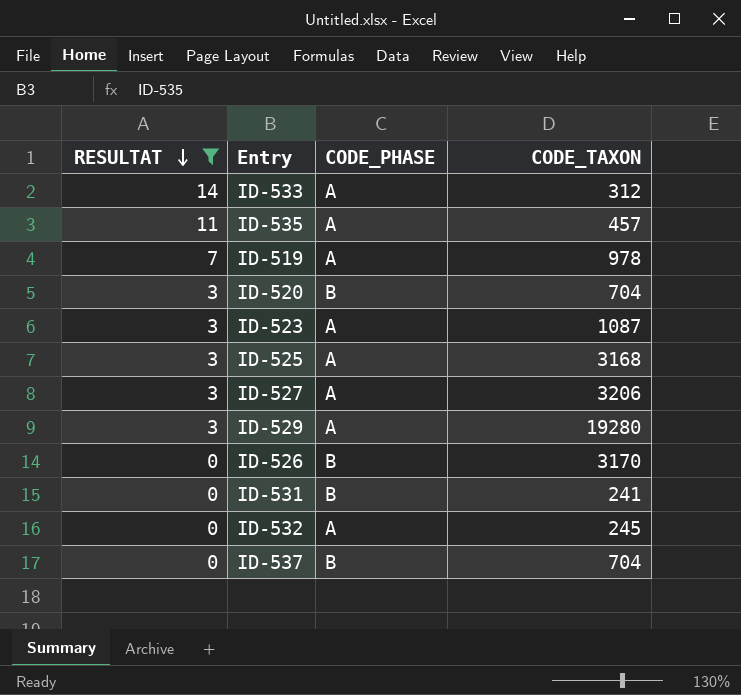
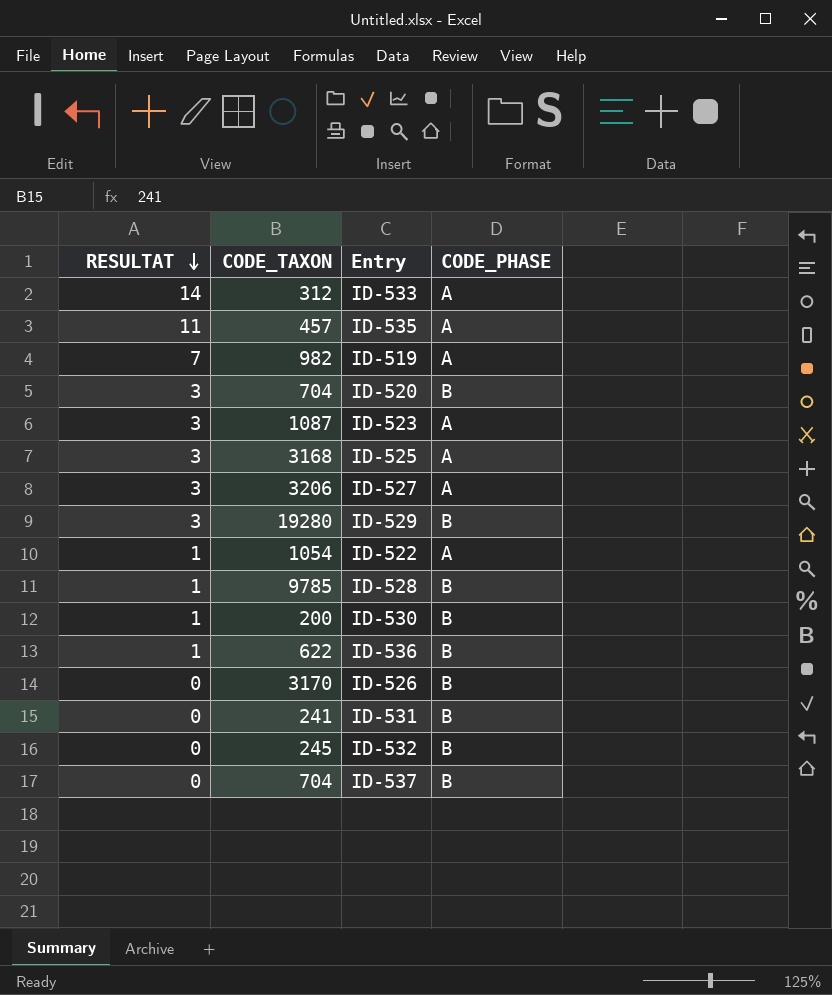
filter: RESULTAT != 1 -> none
column CODE_TAXON | position: 4 -> 2
ID-519 | CODE_TAXON: 978 -> 982
ID-529 | CODE_PHASE: A -> B
ID-532 | CODE_PHASE: A -> B

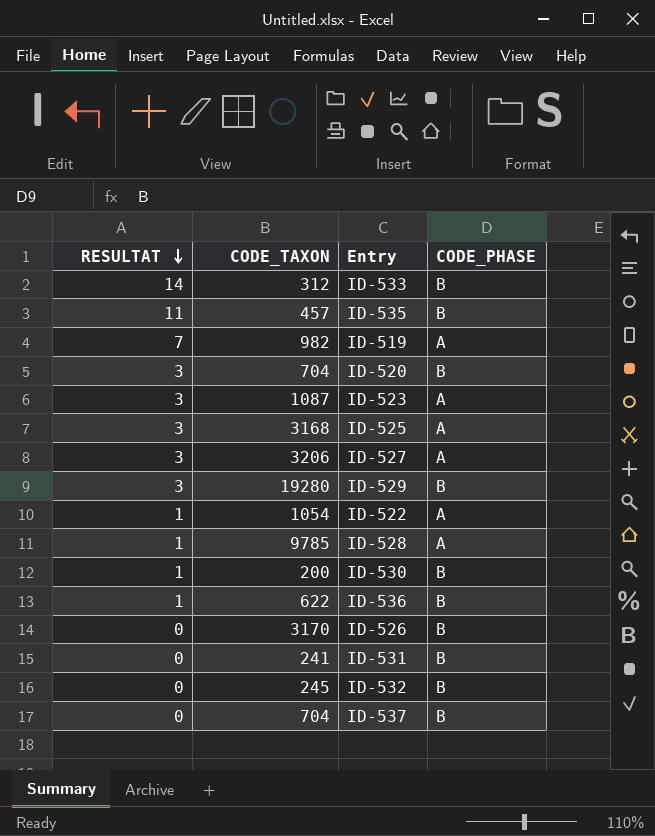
ID-533 | CODE_PHASE: A -> B
ID-535 | CODE_PHASE: A -> B
ID-528 | CODE_PHASE: B -> A

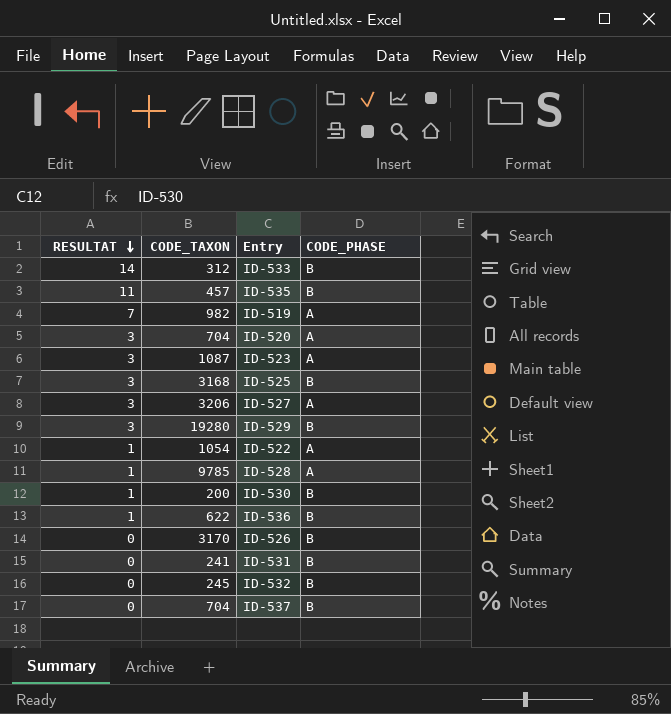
ID-520 | CODE_PHASE: B -> A
ID-525 | CODE_PHASE: A -> B

